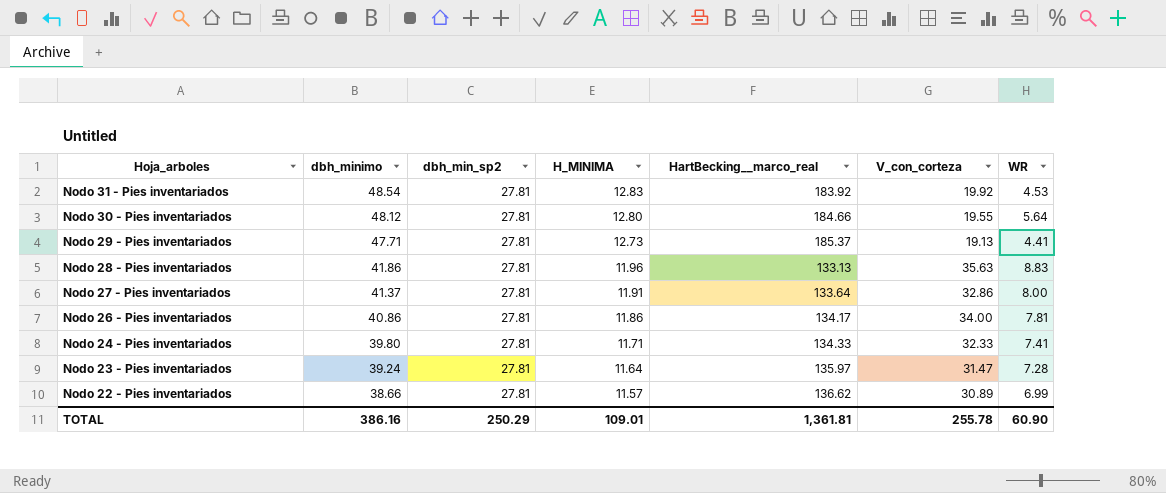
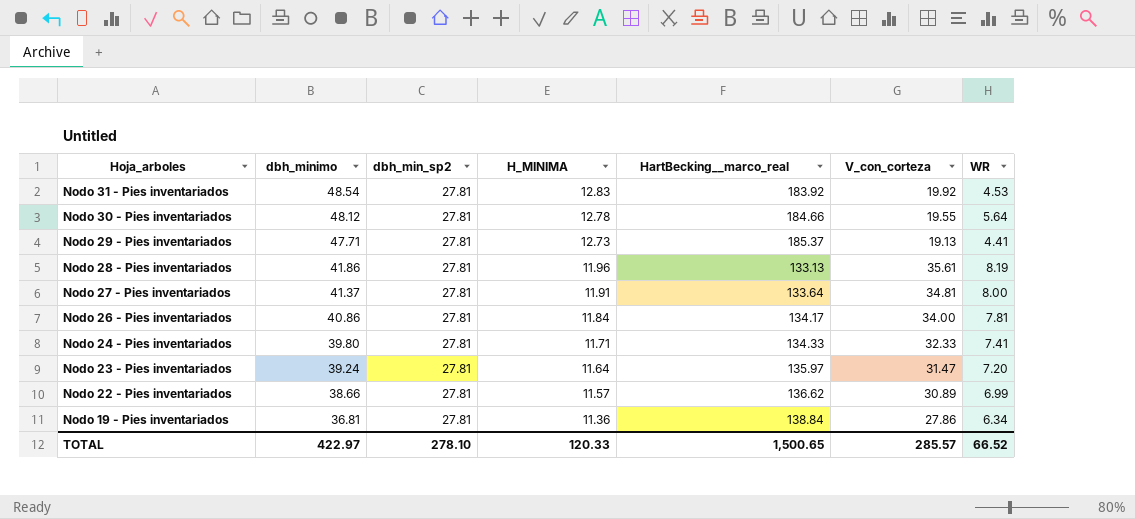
Nodo 30 - Pies inventariados | H_MINIMA: 12.80 -> 12.78
Nodo 28 - Pies inventariados | V_con_corteza: 35.63 -> 35.61
Nodo 28 - Pies inventariados | WR: 8.83 -> 8.19
Nodo 27 - Pies inventariados | V_con_corteza: 32.86 -> 34.81
Nodo 26 - Pies inventariados | H_MINIMA: 11.86 -> 11.84
Nodo 23 - Pies inventariados | WR: 7.28 -> 7.20
row Nodo 19 - Pies inventariados: none -> 36.81 | 27.81 | 11.36 | 138.84 | 27.86 | 6.34
TOTAL | dbh_minimo: 386.16 -> 422.97
TOTAL | dbh_min_sp2: 250.29 -> 278.10
TOTAL | H_MINIMA: 109.01 -> 120.33
TOTAL | HartBecking__marco_real: 1,361.81 -> 1,500.65
TOTAL | V_con_corteza: 255.78 -> 285.57
TOTAL | WR: 60.90 -> 66.52

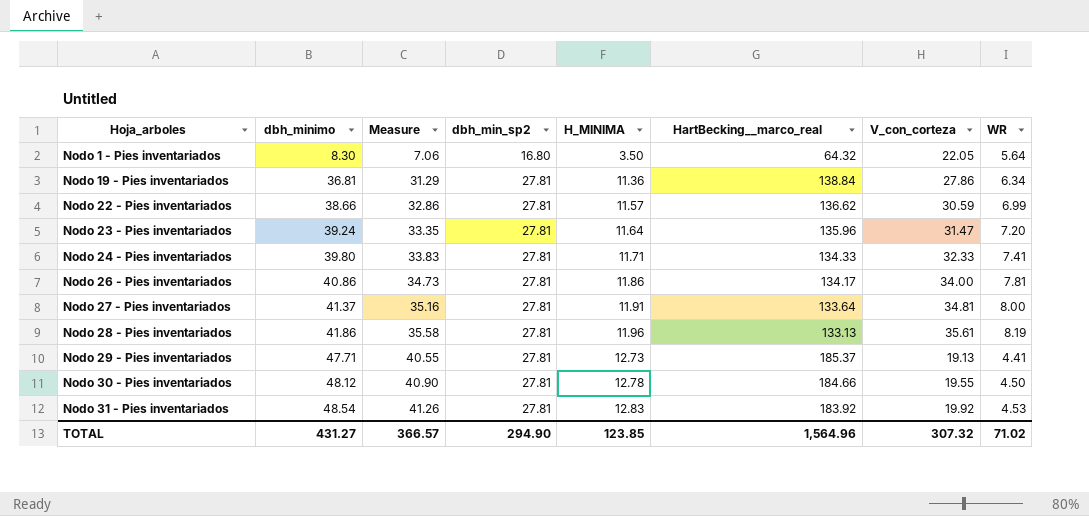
row order: Hoja_arboles descending -> Hoja_arboles ascending
column Measure | formula: none -> [dbh_minimo] * 0.85
row Nodo 1 - Pies inventariados: none -> 8.30 | 7.06 | 16.80 | 3.50 | 64.32 | 22.05 | 5.64
Nodo 22 - Pies inventariados | V_con_corteza: 30.89 -> 30.59
Nodo 23 - Pies inventariados | HartBecking__marco_real: 135.97 -> 135.96
Nodo 26 - Pies inventariados | H_MINIMA: 11.84 -> 11.86
Nodo 30 - Pies inventariados | WR: 5.64 -> 4.50
TOTAL | dbh_minimo: 422.97 -> 431.27
TOTAL | dbh_min_sp2: 278.10 -> 294.90
TOTAL | H_MINIMA: 120.33 -> 123.85
TOTAL | HartBecking__marco_real: 1,500.65 -> 1,564.96
TOTAL | V_con_corteza: 285.57 -> 307.32
TOTAL | WR: 66.52 -> 71.02

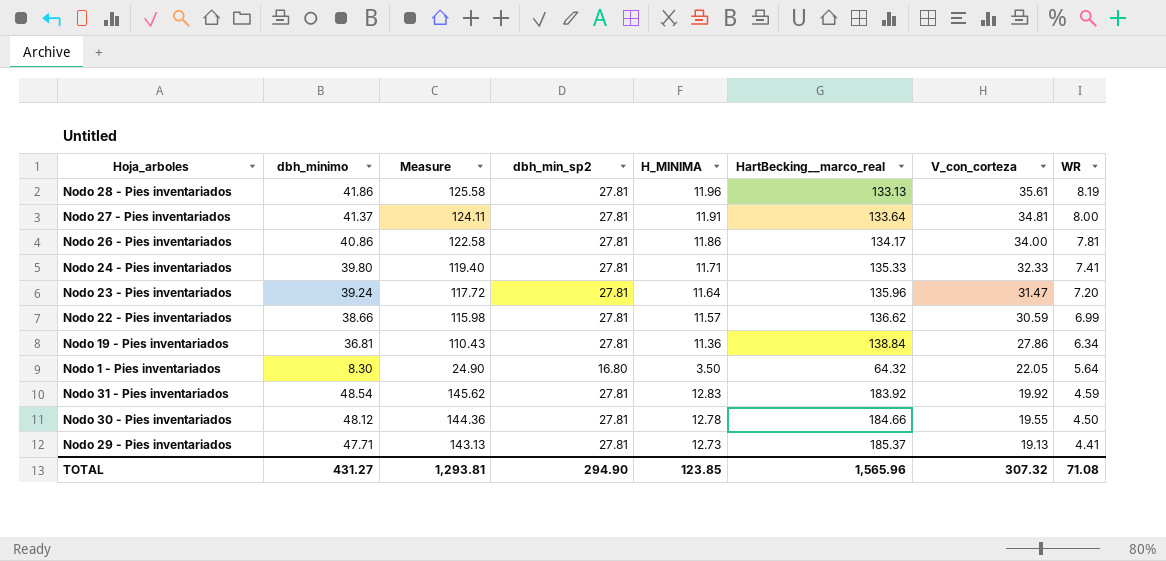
row order: Hoja_arboles ascending -> V_con_corteza descending
column Measure | formula: [dbh_minimo] * 0.85 -> [dbh_minimo] * 3
Nodo 24 - Pies inventariados | HartBecking__marco_real: 134.33 -> 135.33
Nodo 31 - Pies inventariados | WR: 4.53 -> 4.59
TOTAL | Measure: 366.57 -> 1,293.81
TOTAL | HartBecking__marco_real: 1,564.96 -> 1,565.96
TOTAL | WR: 71.02 -> 71.08

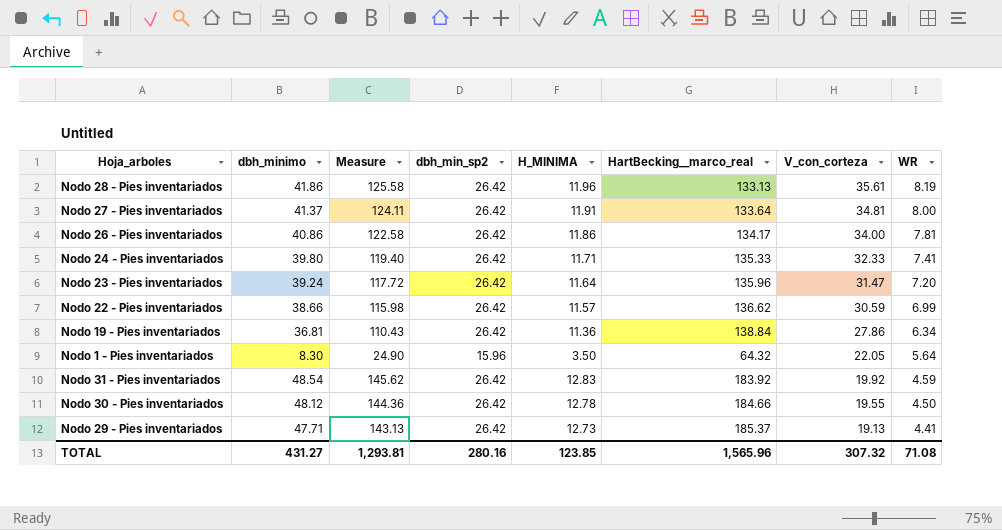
Nodo 28 - Pies inventariados | dbh_min_sp2: 27.81 -> 26.42
Nodo 27 - Pies inventariados | dbh_min_sp2: 27.81 -> 26.42
Nodo 26 - Pies inventariados | dbh_min_sp2: 27.81 -> 26.42
Nodo 24 - Pies inventariados | dbh_min_sp2: 27.81 -> 26.42
Nodo 23 - Pies inventariados | dbh_min_sp2: 27.81 -> 26.42
Nodo 22 - Pies inventariados | dbh_min_sp2: 27.81 -> 26.42
Nodo 19 - Pies inventariados | dbh_min_sp2: 27.81 -> 26.42
Nodo 1 - Pies inventariados | dbh_min_sp2: 16.80 -> 15.96
Nodo 31 - Pies inventariados | dbh_min_sp2: 27.81 -> 26.42
Nodo 30 - Pies inventariados | dbh_min_sp2: 27.81 -> 26.42
Nodo 29 - Pies inventariados | dbh_min_sp2: 27.81 -> 26.42
TOTAL | dbh_min_sp2: 294.90 -> 280.16

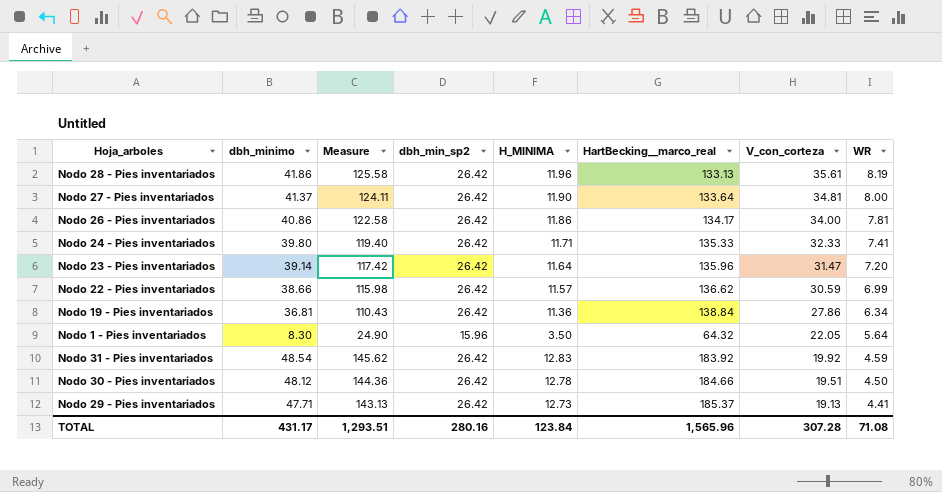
Nodo 27 - Pies inventariados | H_MINIMA: 11.91 -> 11.90
Nodo 23 - Pies inventariados | dbh_minimo: 39.24 -> 39.14
Nodo 23 - Pies inventariados | Measure: 117.72 -> 117.42
Nodo 30 - Pies inventariados | V_con_corteza: 19.55 -> 19.51
TOTAL | dbh_minimo: 431.27 -> 431.17
TOTAL | Measure: 1,293.81 -> 1,293.51
TOTAL | H_MINIMA: 123.85 -> 123.84
TOTAL | V_con_corteza: 307.32 -> 307.28

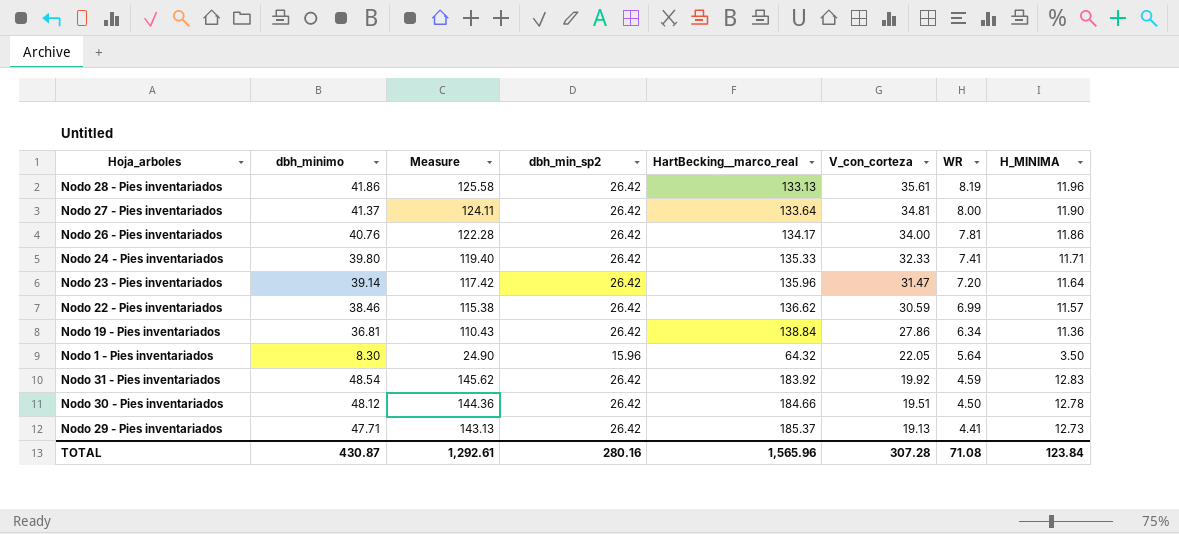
column H_MINIMA | position: 5 -> 8
Nodo 26 - Pies inventariados | dbh_minimo: 40.86 -> 40.76
Nodo 26 - Pies inventariados | Measure: 122.58 -> 122.28
Nodo 22 - Pies inventariados | dbh_minimo: 38.66 -> 38.46
Nodo 22 - Pies inventariados | Measure: 115.98 -> 115.38
TOTAL | dbh_minimo: 431.17 -> 430.87
TOTAL | Measure: 1,293.51 -> 1,292.61

